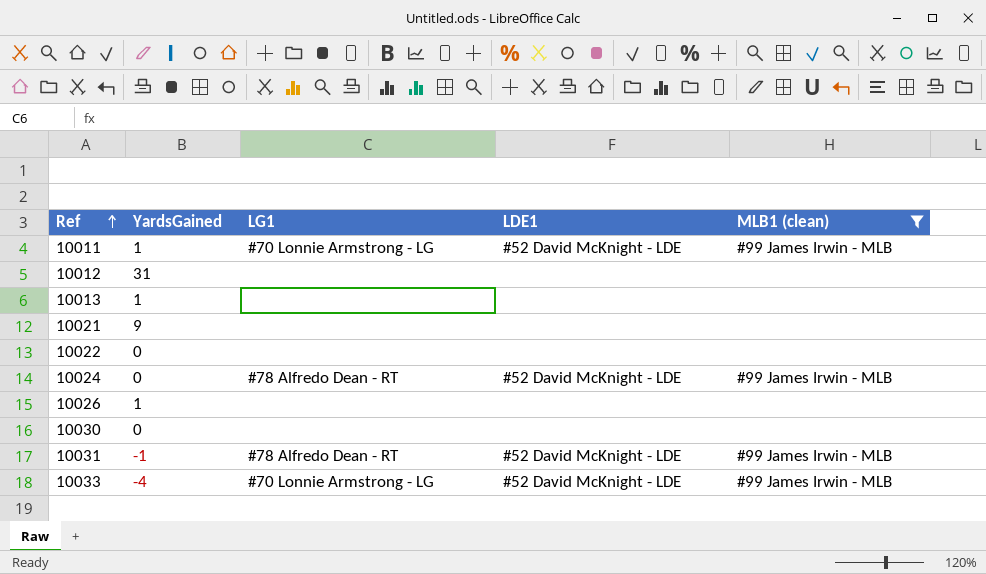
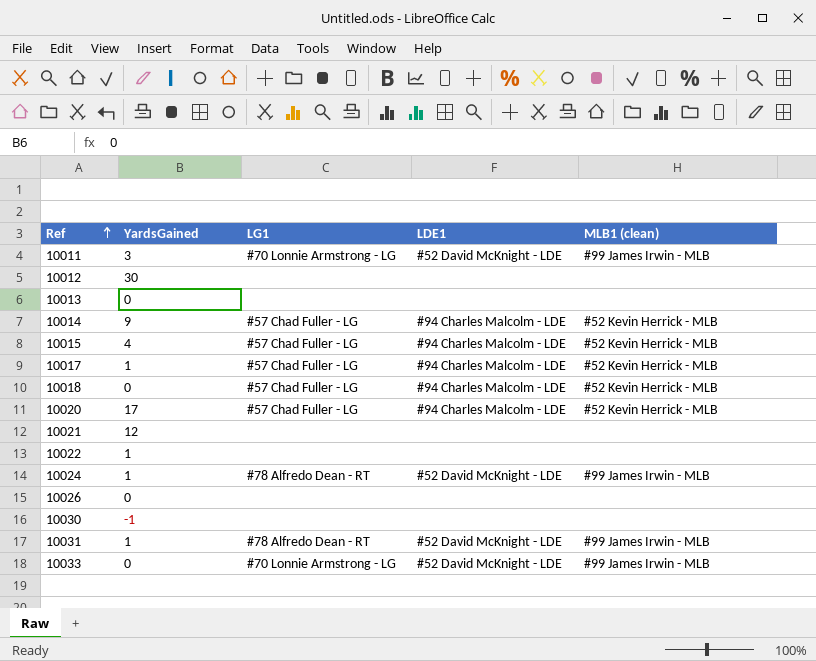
filter: MLB1 (clean) != #52 Kevin Herrick - MLB -> none
10011 | YardsGained: 1 -> 3
10012 | YardsGained: 31 -> 30
10013 | YardsGained: 1 -> 0
10021 | YardsGained: 9 -> 12
10022 | YardsGained: 0 -> 1
10024 | YardsGained: 0 -> 1
10026 | YardsGained: 1 -> 0
10030 | YardsGained: 0 -> -1
10031 | YardsGained: -1 -> 1
10033 | YardsGained: -4 -> 0

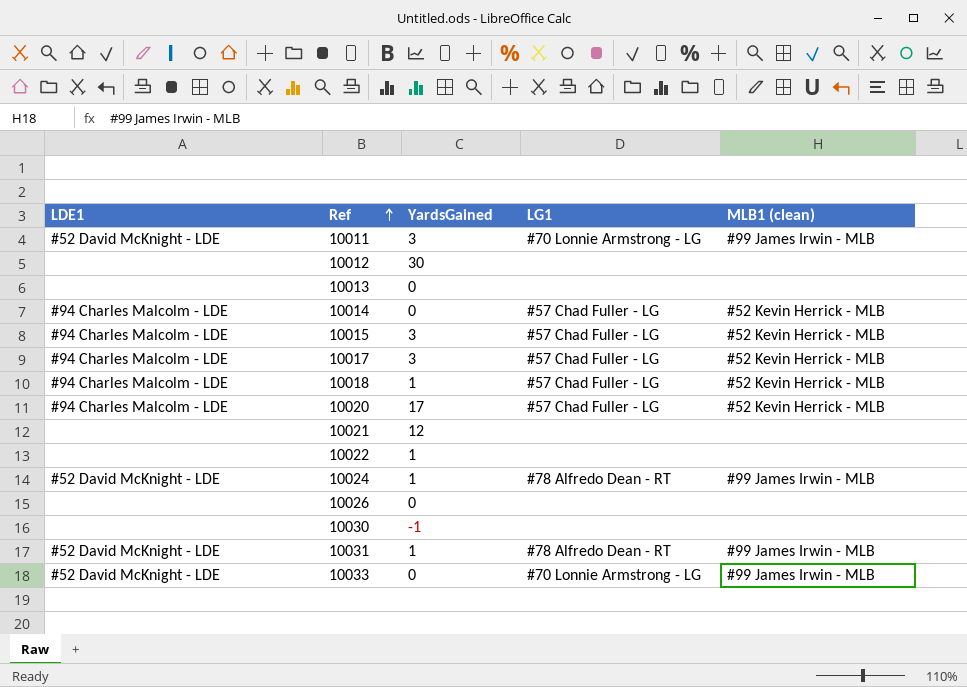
column LDE1 | position: 4 -> 1
10014 | YardsGained: 9 -> 0
10015 | YardsGained: 4 -> 3
10017 | YardsGained: 1 -> 3
10018 | YardsGained: 0 -> 1

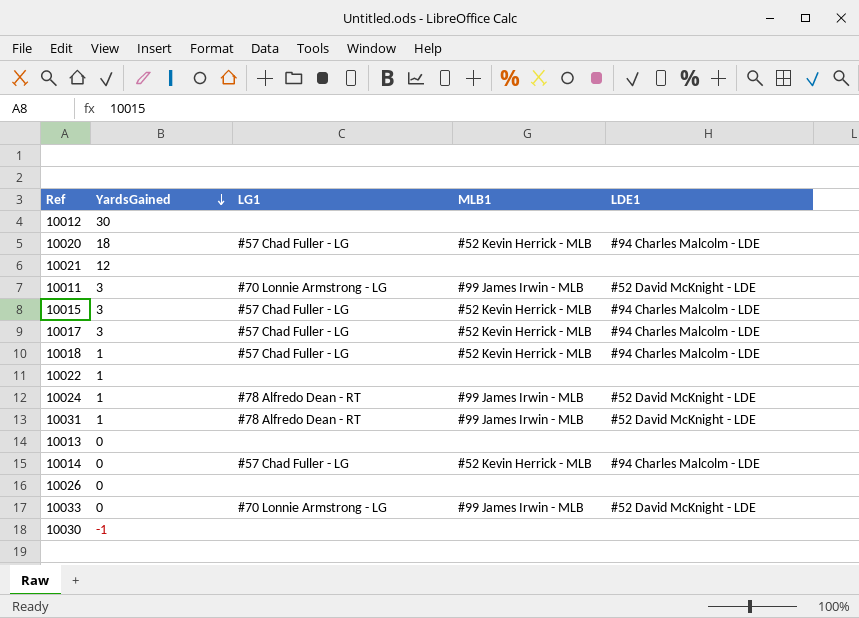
row order: Ref ascending -> YardsGained descending
column name: MLB1 (clean) -> MLB1
column LDE1 | position: 1 -> 5
10020 | YardsGained: 17 -> 18

